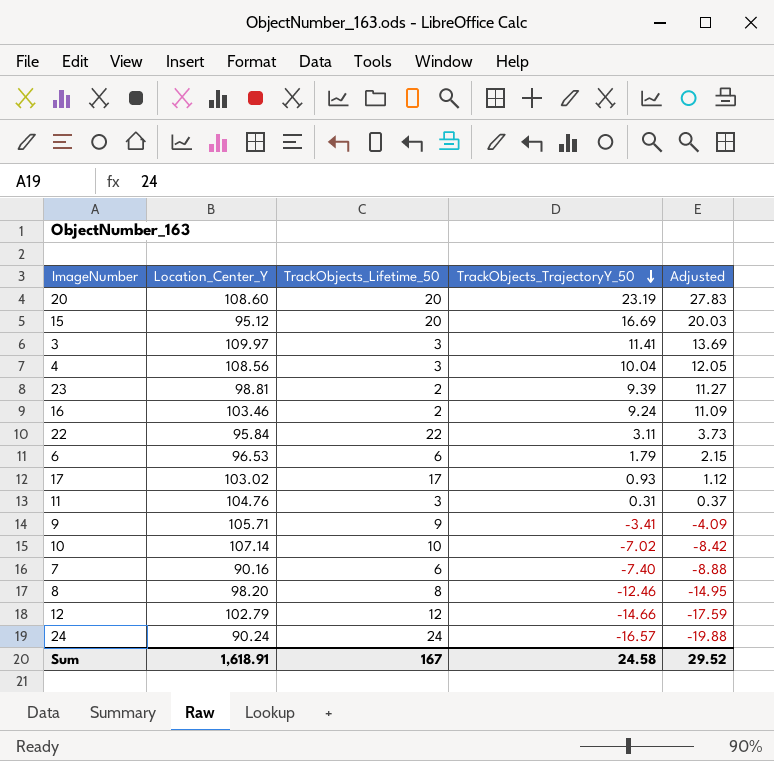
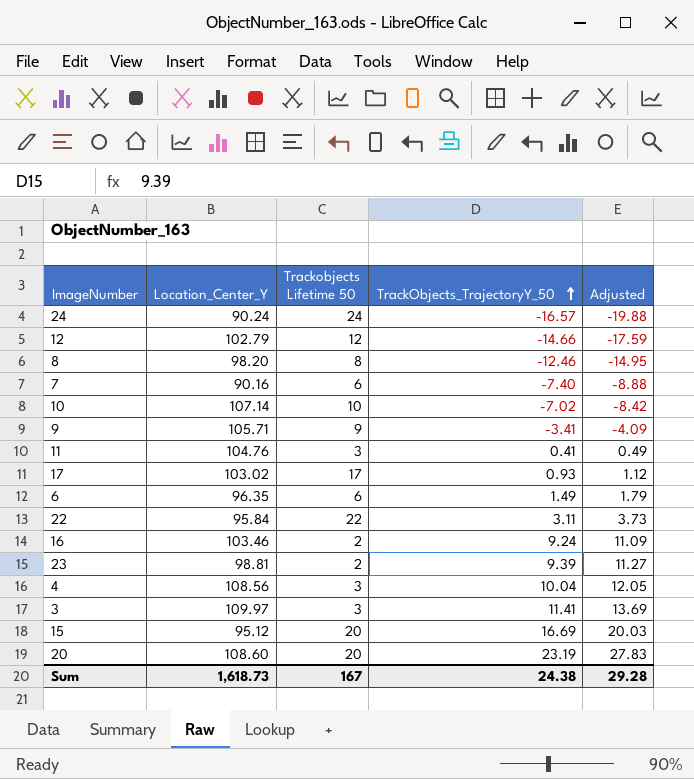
row order: TrackObjects_TrajectoryY_50 descending -> TrackObjects_TrajectoryY_50 ascending
column name: TrackObjects_Lifetime_50 -> Trackobjects Lifetime 50
11 | TrackObjects_TrajectoryY_50: 0.31 -> 0.41
11 | Adjusted: 0.37 -> 0.49
6 | Location_Center_Y: 96.53 -> 96.35
6 | TrackObjects_TrajectoryY_50: 1.79 -> 1.49
6 | Adjusted: 2.15 -> 1.79
Sum | Location_Center_Y: 1,618.91 -> 1,618.73
Sum | TrackObjects_TrajectoryY_50: 24.58 -> 24.38
Sum | Adjusted: 29.52 -> 29.28

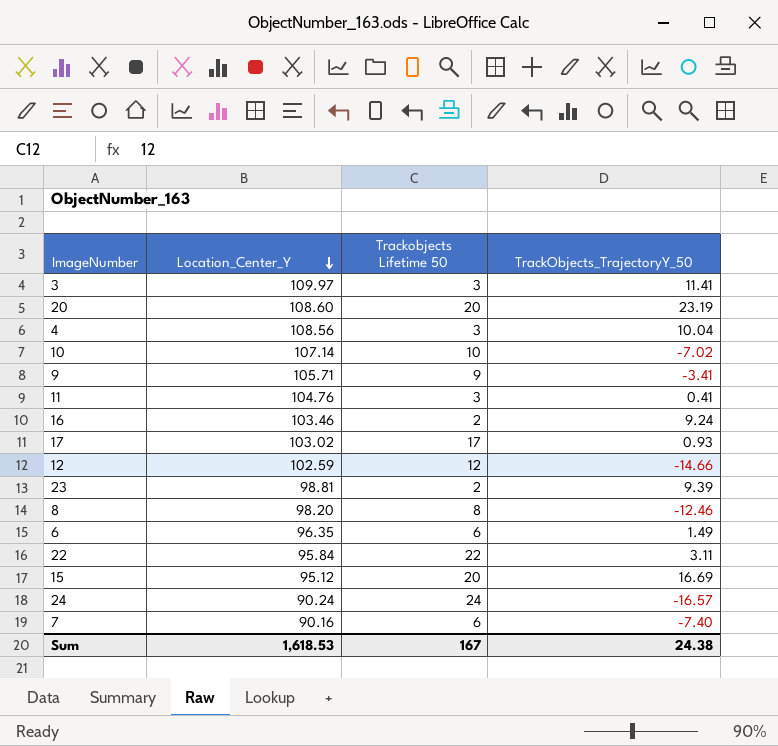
row order: TrackObjects_TrajectoryY_50 ascending -> Location_Center_Y descending
column Adjusted | formula: [TrackObjects_TrajectoryY_50] * 1.2 -> none
12 | Location_Center_Y: 102.79 -> 102.59
Sum | Location_Center_Y: 1,618.73 -> 1,618.53

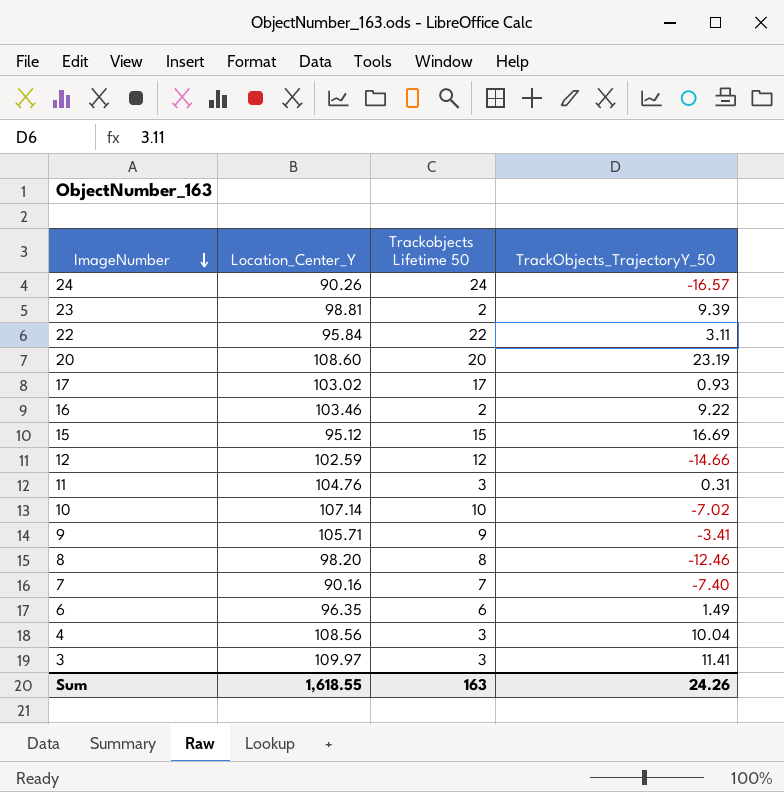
row order: Location_Center_Y descending -> ImageNumber descending
24 | Location_Center_Y: 90.24 -> 90.26
16 | TrackObjects_TrajectoryY_50: 9.24 -> 9.22
15 | Trackobjects Lifetime 50: 20 -> 15
11 | TrackObjects_TrajectoryY_50: 0.41 -> 0.31
7 | Trackobjects Lifetime 50: 6 -> 7
Sum | Location_Center_Y: 1,618.53 -> 1,618.55
Sum | Trackobjects Lifetime 50: 167 -> 163
Sum | TrackObjects_TrajectoryY_50: 24.38 -> 24.26

